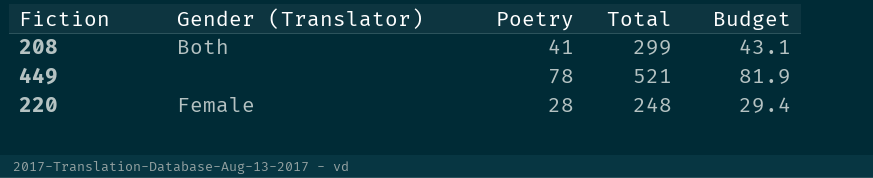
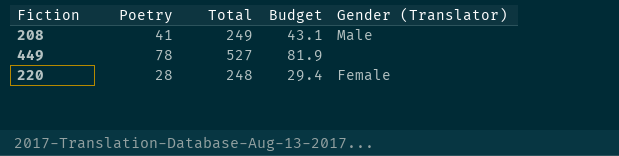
column Gender (Translator) | position: 2 -> 5
208 | Total: 299 -> 249
208 | Gender (Translator): Both -> Male
449 | Total: 521 -> 527

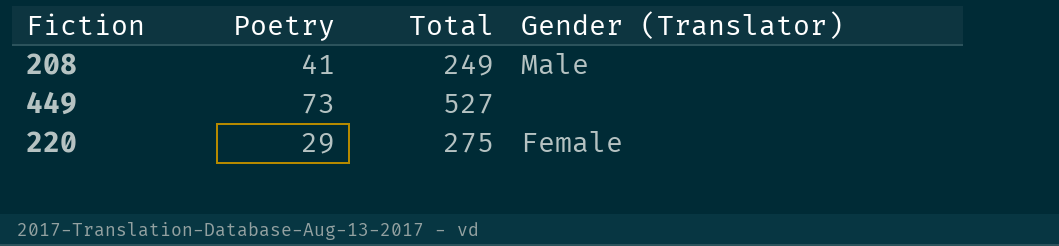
column Budget | formula: [Poetry] * 1.05 -> none
449 | Poetry: 78 -> 73
220 | Poetry: 28 -> 29
220 | Total: 248 -> 275

